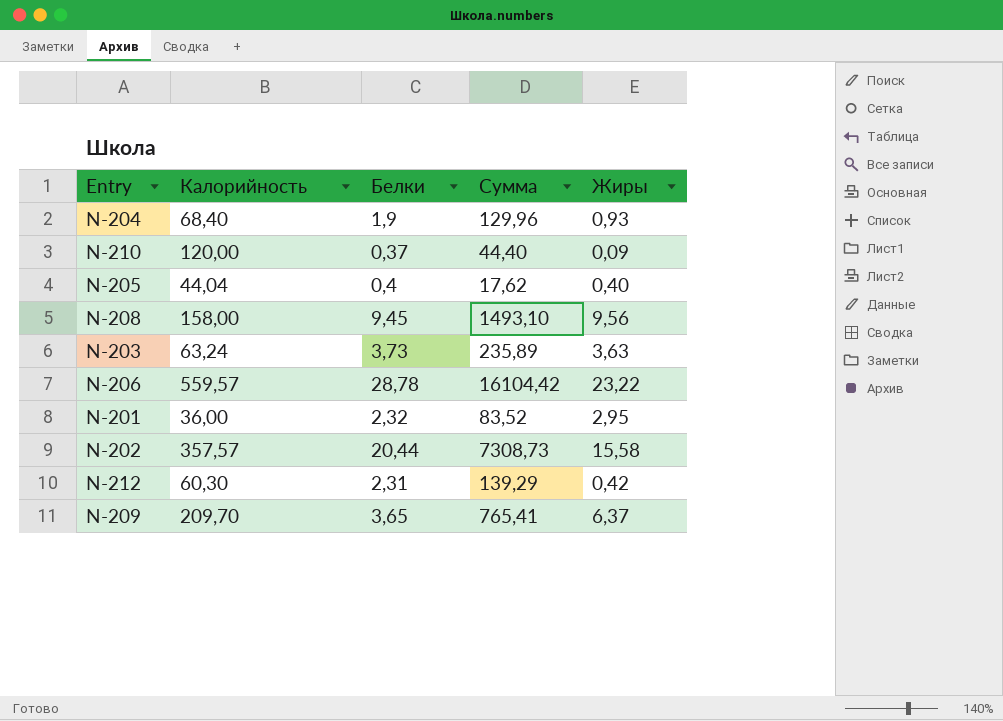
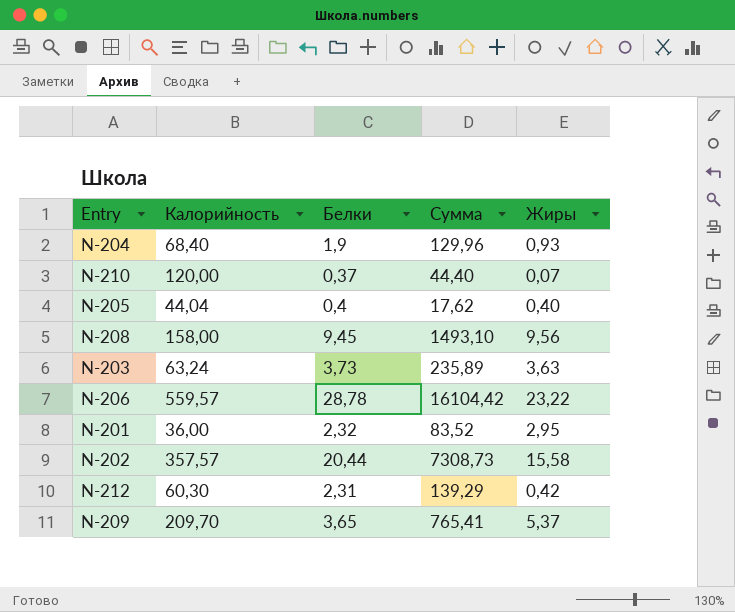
N-210 | Жиры: 0,09 -> 0,07
N-209 | Жиры: 6,37 -> 5,37

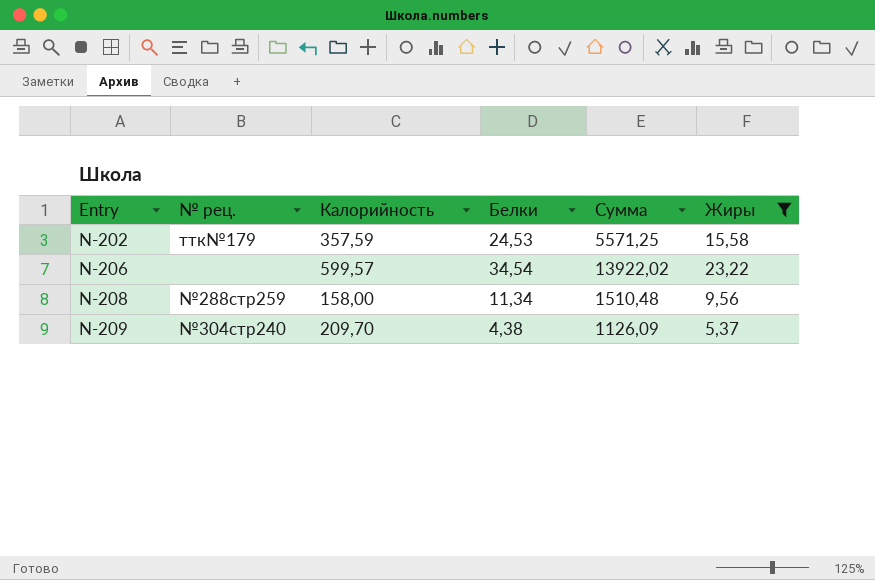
filter: none -> Жиры >= 5,37
row order: none -> Entry ascending
column № рец. | position: none -> 2
column Сумма | formula: [Калорийность] * [Белки] -> [Калорийность] * [Жиры]
N-202 | Калорийность: 357,57 -> 357,59
N-202 | Белки: 20,44 -> 24,53
N-206 | Калорийность: 559,57 -> 599,57
N-206 | Белки: 28,78 -> 34,54
N-208 | Белки: 9,45 -> 11,34
N-209 | Белки: 3,65 -> 4,38

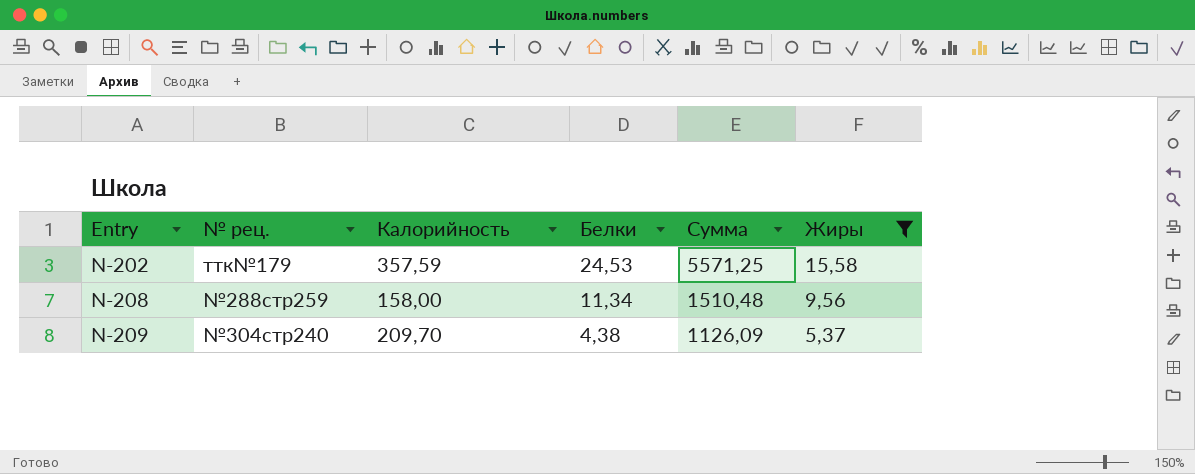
row N-206: none | 599,57 | 34,54 | 13922,02 | 23,22 -> none

